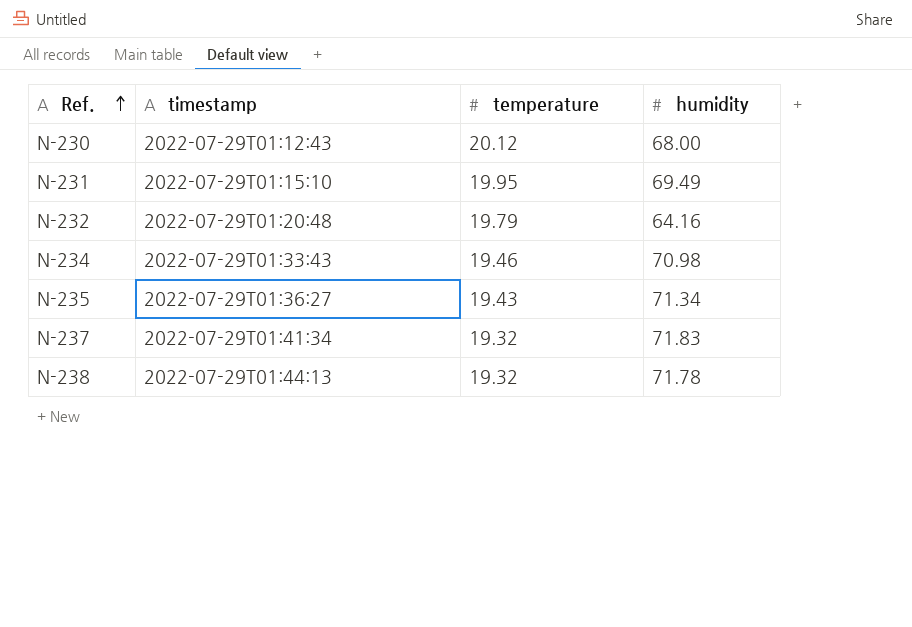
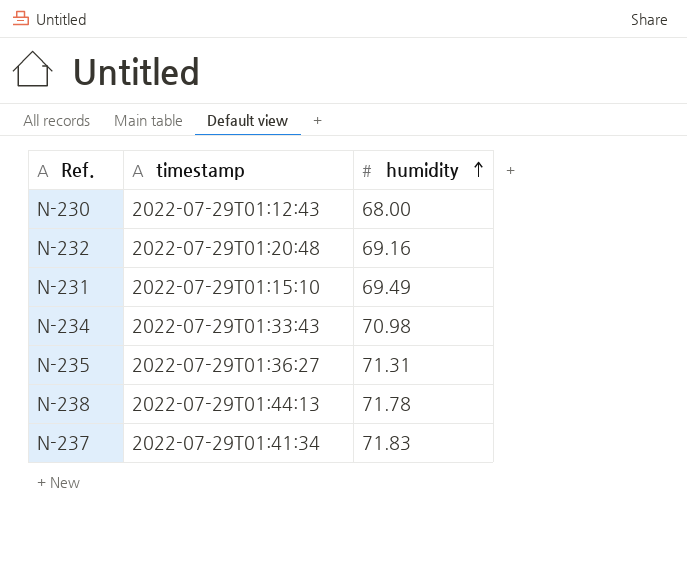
row order: Ref. ascending -> humidity ascending
column temperature | position: 3 -> none
N-232 | humidity: 64.16 -> 69.16
N-235 | humidity: 71.34 -> 71.31

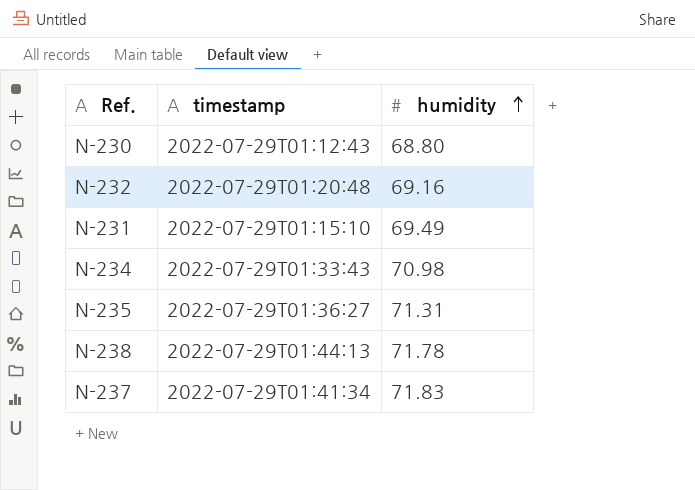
N-230 | humidity: 68.00 -> 68.80

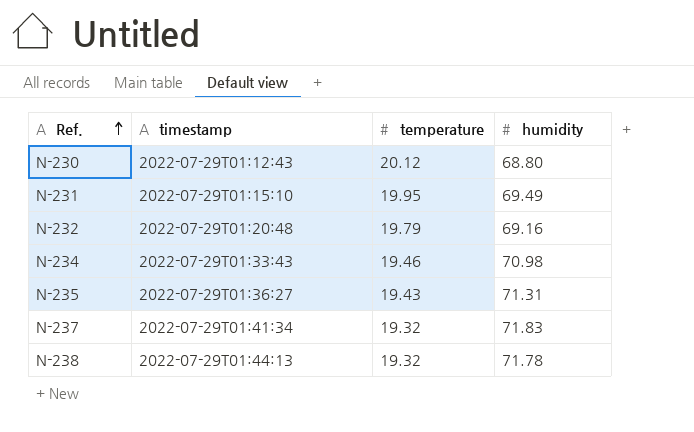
row order: humidity ascending -> Ref. ascending
column temperature | position: none -> 3

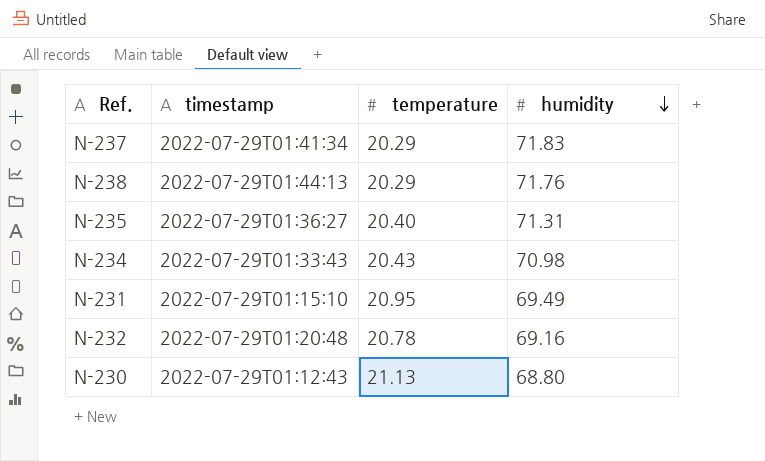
row order: Ref. ascending -> humidity descending
N-237 | temperature: 19.32 -> 20.29
N-238 | temperature: 19.32 -> 20.29
N-238 | humidity: 71.78 -> 71.76
N-235 | temperature: 19.43 -> 20.40
N-234 | temperature: 19.46 -> 20.43
N-231 | temperature: 19.95 -> 20.95
N-232 | temperature: 19.79 -> 20.78
N-230 | temperature: 20.12 -> 21.13

